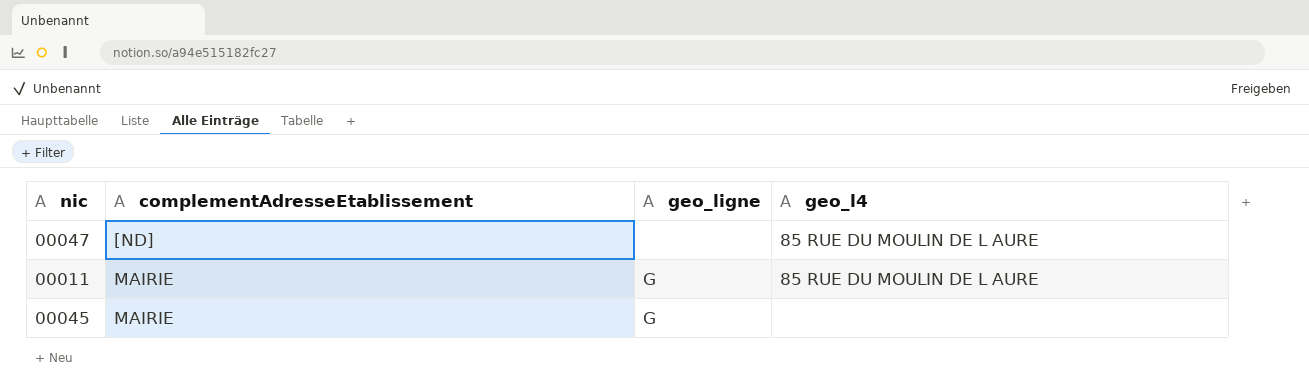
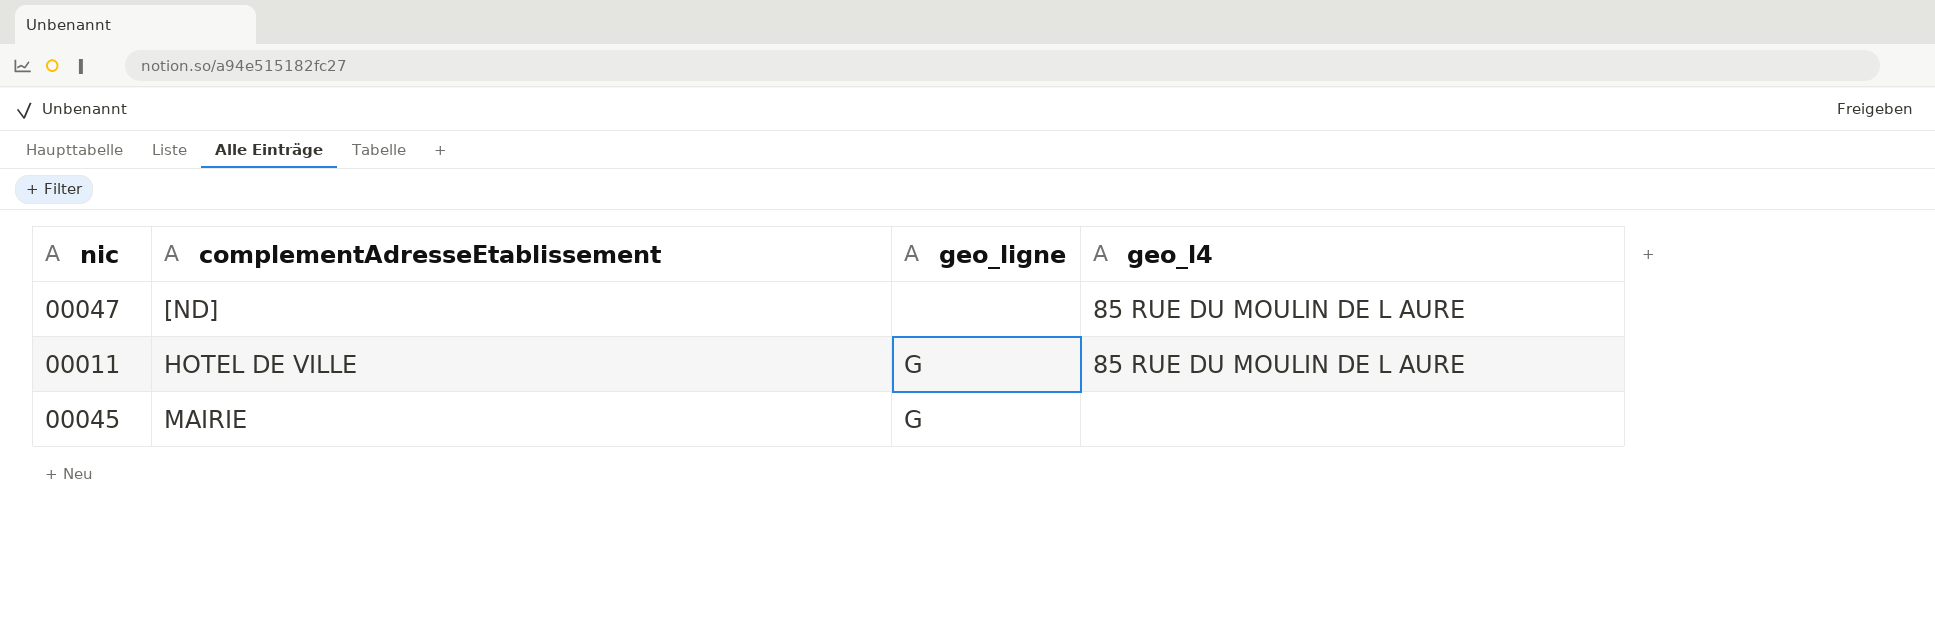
00011 | complementAdresseEtablissement: MAIRIE -> HOTEL DE VILLE

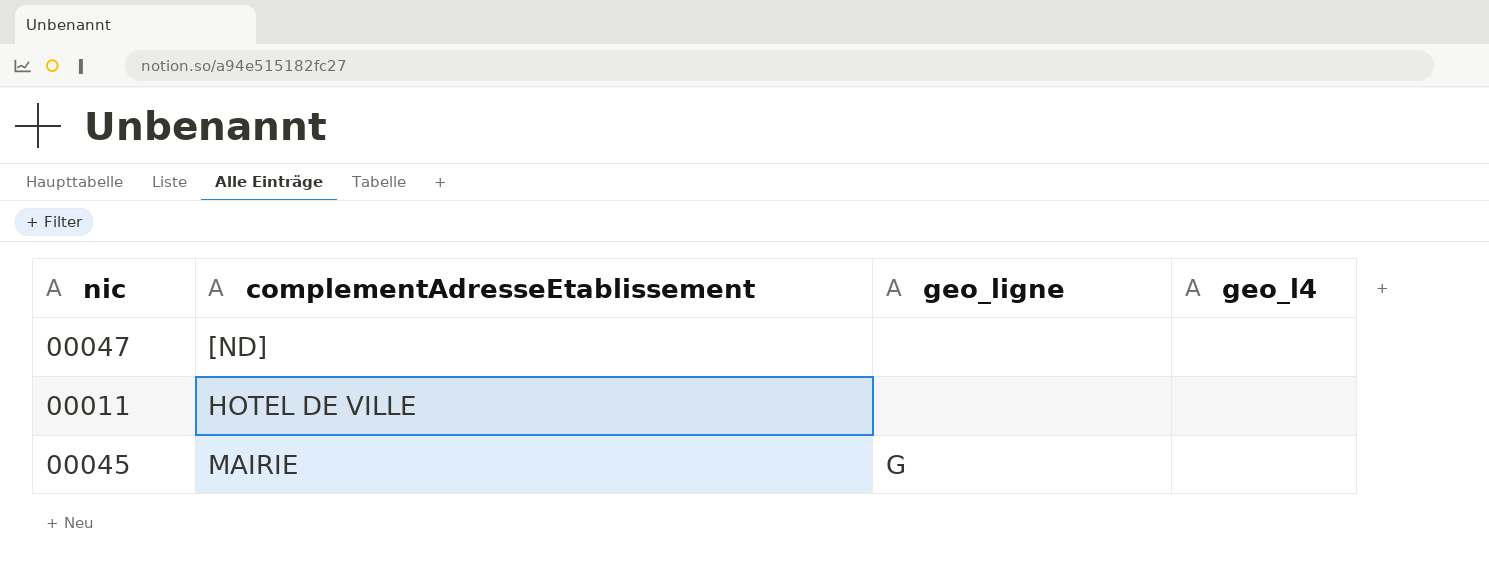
00047 | geo_l4: 85 RUE DU MOULIN DE L AURE -> none
00011 | geo_ligne: G -> none
00011 | geo_l4: 85 RUE DU MOULIN DE L AURE -> none

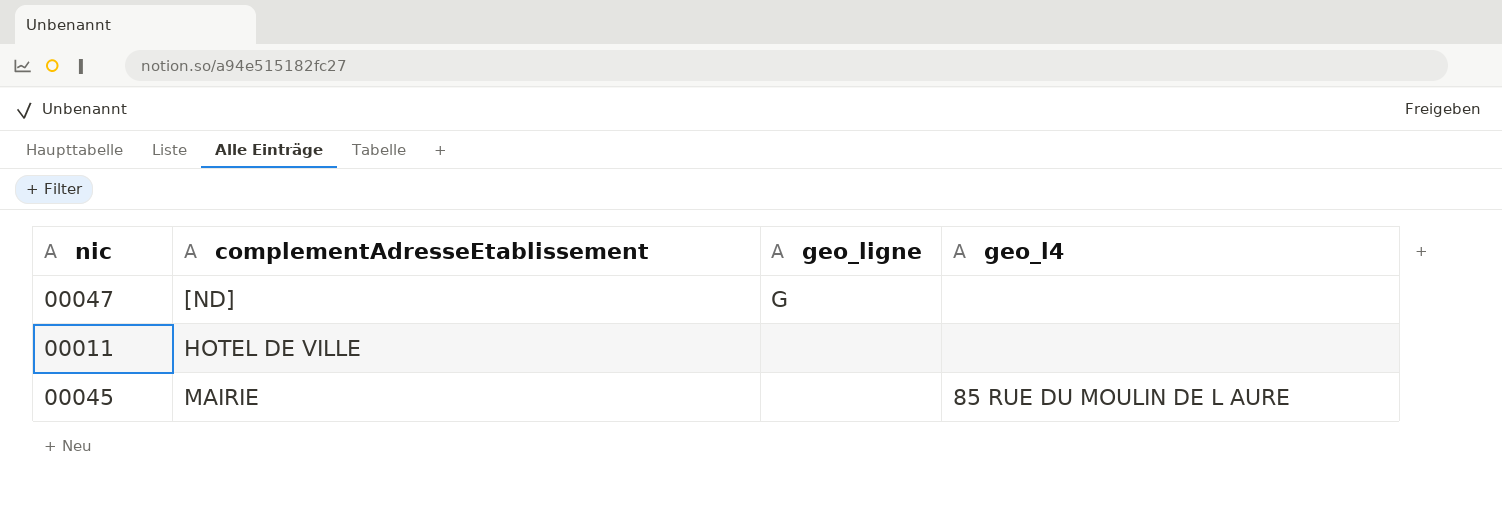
00047 | geo_ligne: none -> G
00045 | geo_ligne: G -> none
00045 | geo_l4: none -> 85 RUE DU MOULIN DE L AURE

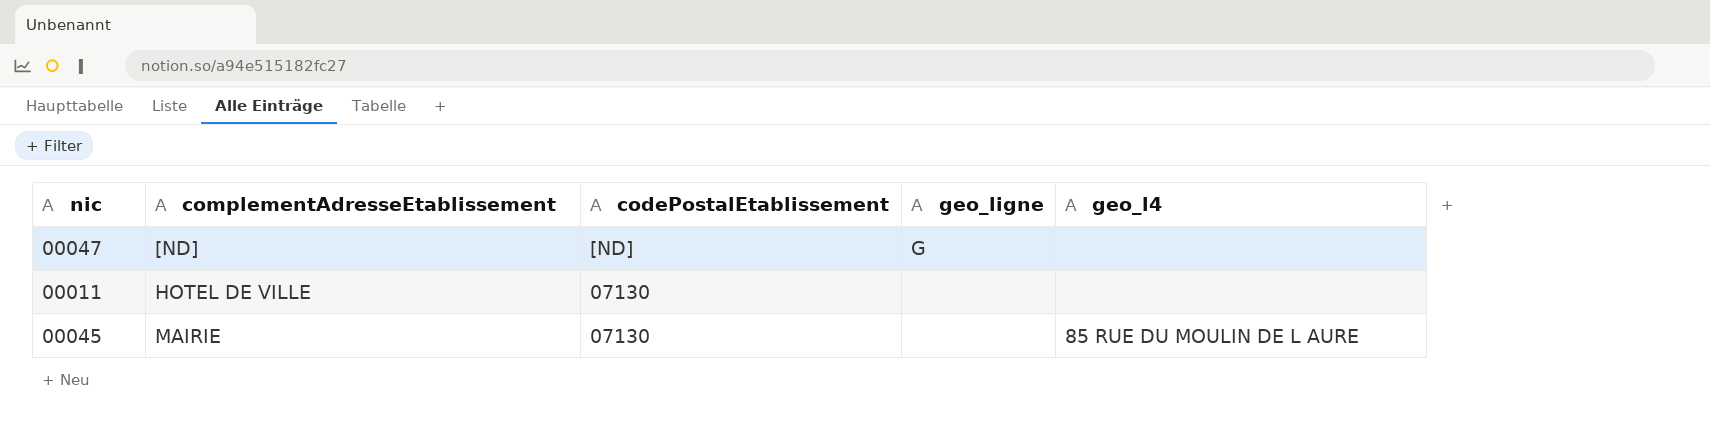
column codePostalEtablissement | position: none -> 3

